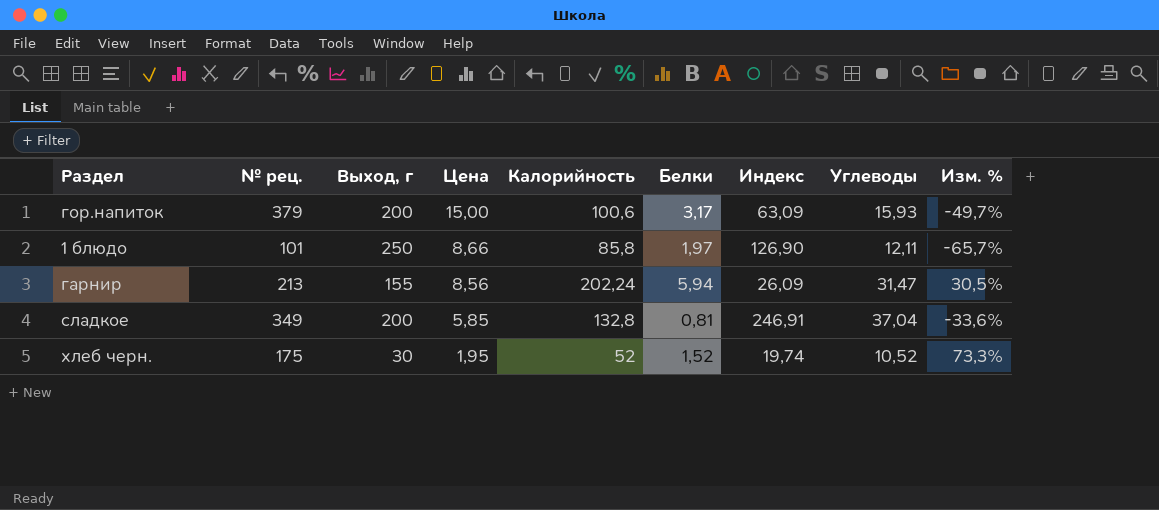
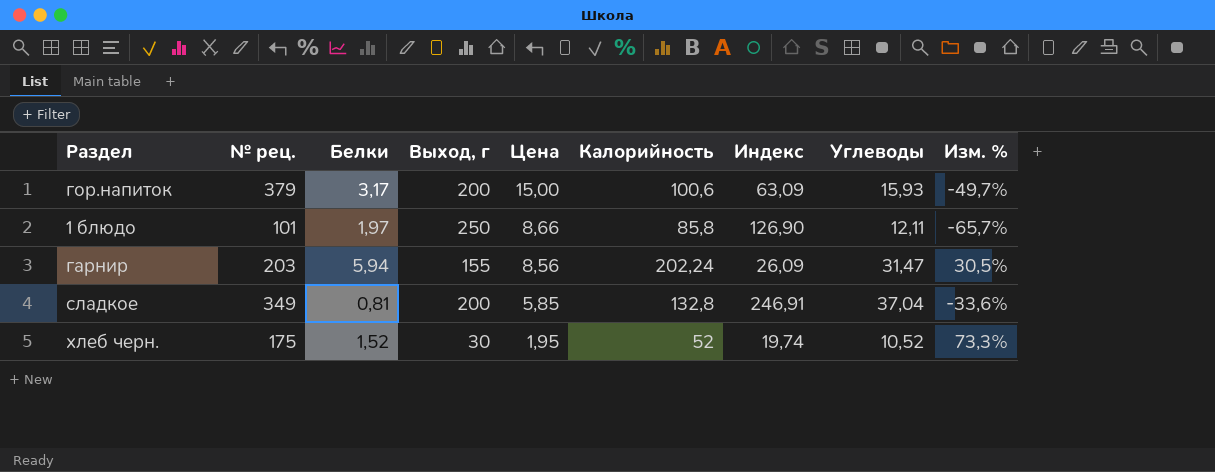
column Белки | position: 6 -> 3
гарнир | № рец.: 213 -> 203

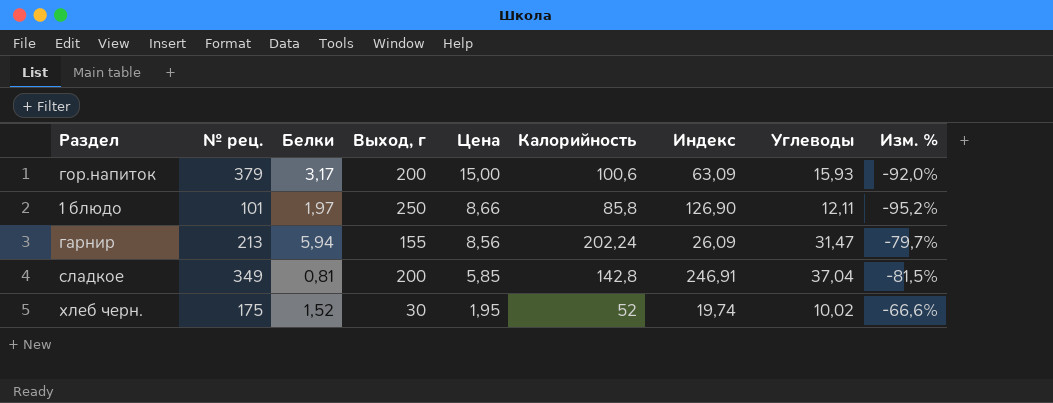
column Изм. % | formula: ([Калорийность] - [Выход, г]) / [Выход, г] -> ([Углеводы] - [Выход, г]) / [Выход, г]
гарнир | № рец.: 203 -> 213
сладкое | Калорийность: 132,8 -> 142,8
хлеб черн. | Углеводы: 10,52 -> 10,02

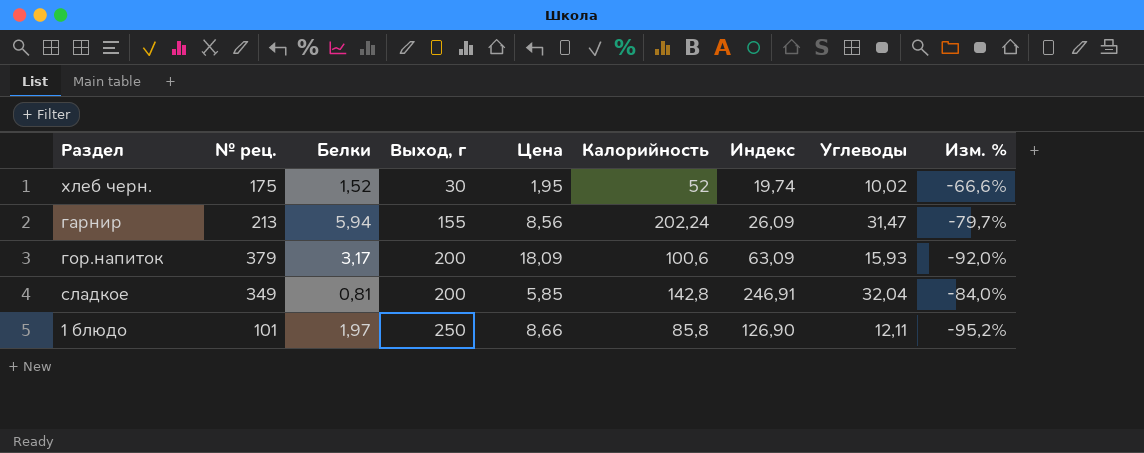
row order: Цена descending -> Выход, г ascending
гор.напиток | Цена: 15,00 -> 18,09
сладкое | Углеводы: 37,04 -> 32,04
сладкое | Изм. %: -81,5% -> -84,0%

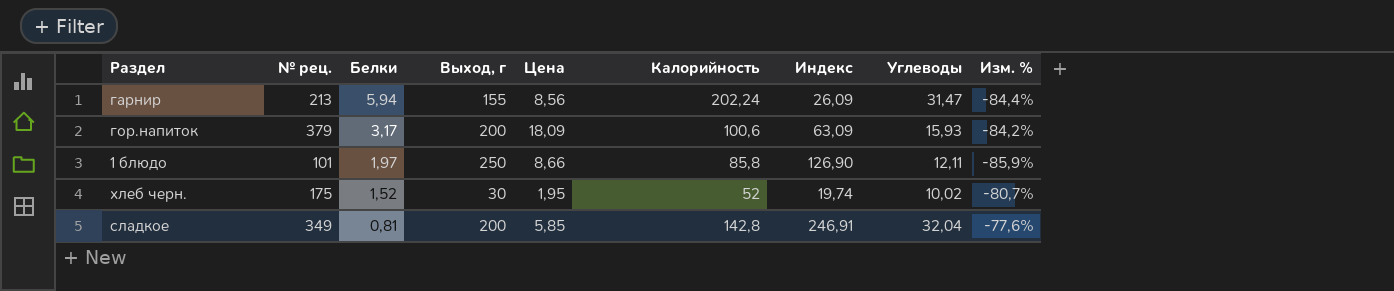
row order: Выход, г ascending -> Белки descending
column Изм. % | formula: ([Углеводы] - [Выход, г]) / [Выход, г] -> ([Углеводы] - [Калорийность]) / [Калорийность]

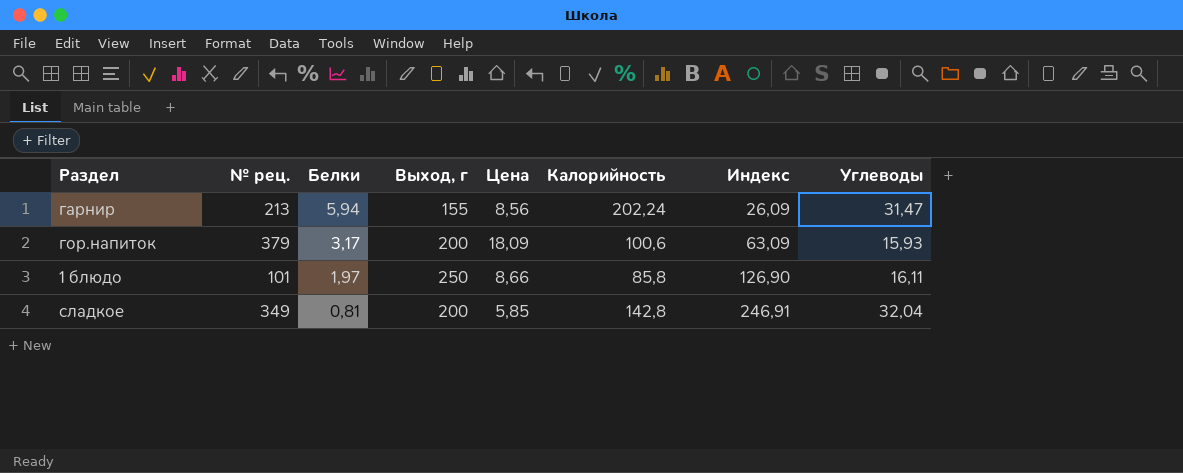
column Изм. % | formula: ([Углеводы] - [Калорийность]) / [Калорийность] -> none
row хлеб черн.: 175 | 1,52 | 30 | 1,95 | 52 | 19,74 | 10,02 | -80,7% -> none
1 блюдо | Углеводы: 12,11 -> 16,11

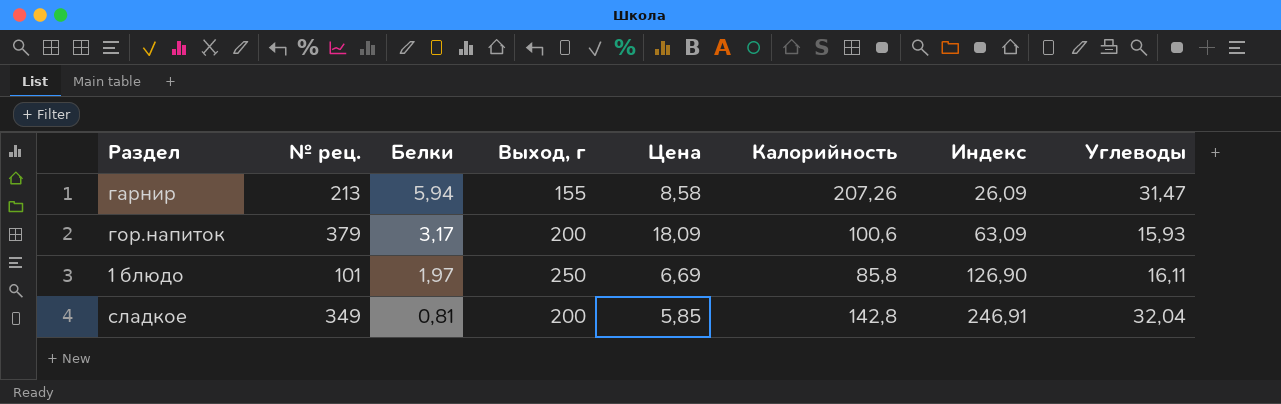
гарнир | Цена: 8,56 -> 8,58
гарнир | Калорийность: 202,24 -> 207,26
1 блюдо | Цена: 8,66 -> 6,69

